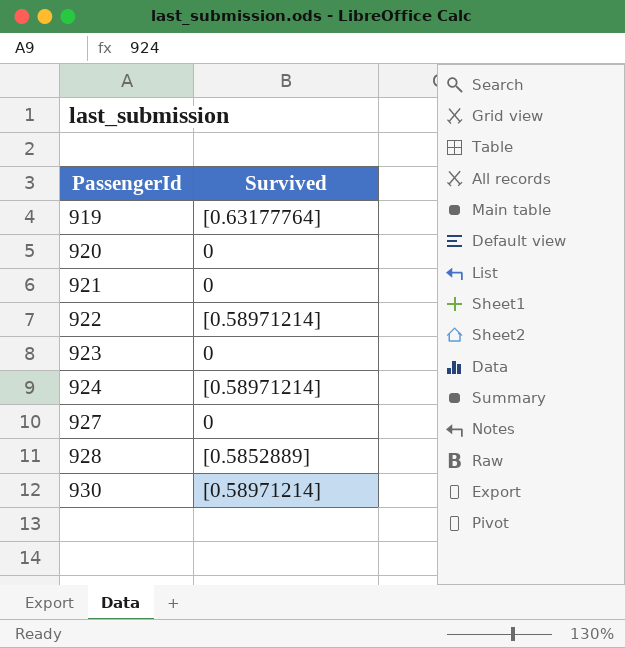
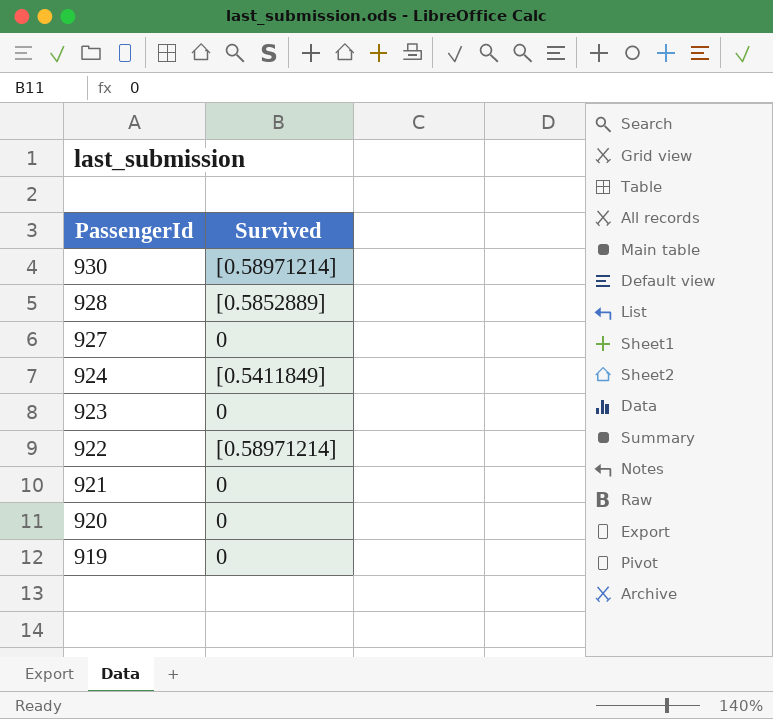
row order: PassengerId ascending -> PassengerId descending
924 | Survived: [0.58971214] -> [0.5411849]
919 | Survived: [0.63177764] -> 0

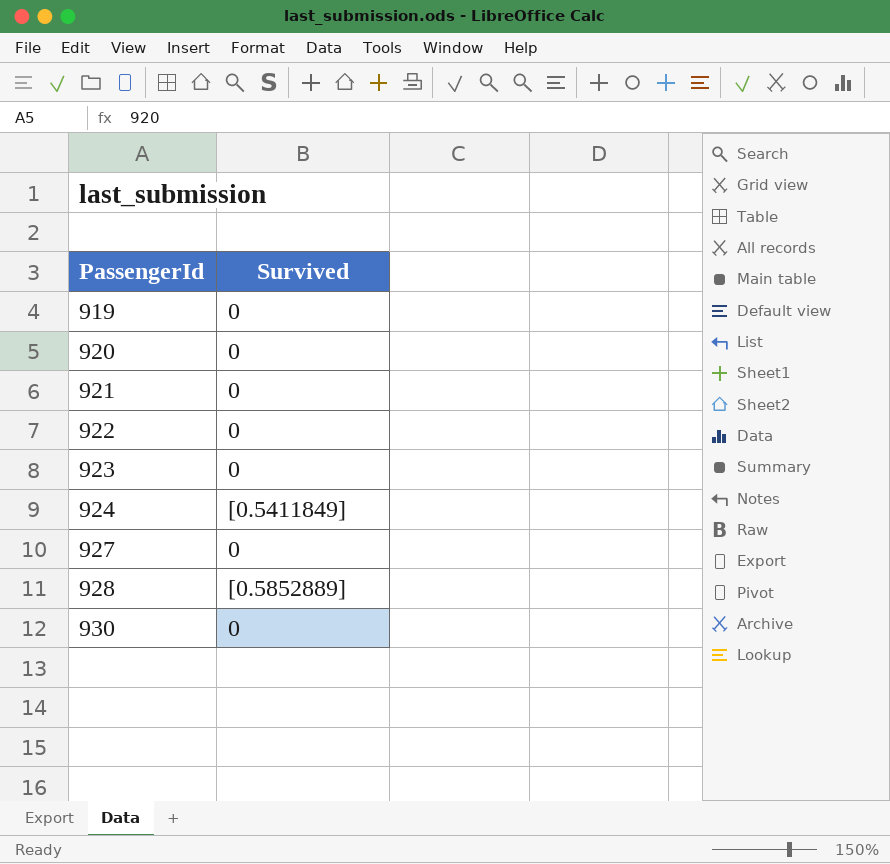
row order: PassengerId descending -> PassengerId ascending
922 | Survived: [0.58971214] -> 0
930 | Survived: [0.58971214] -> 0

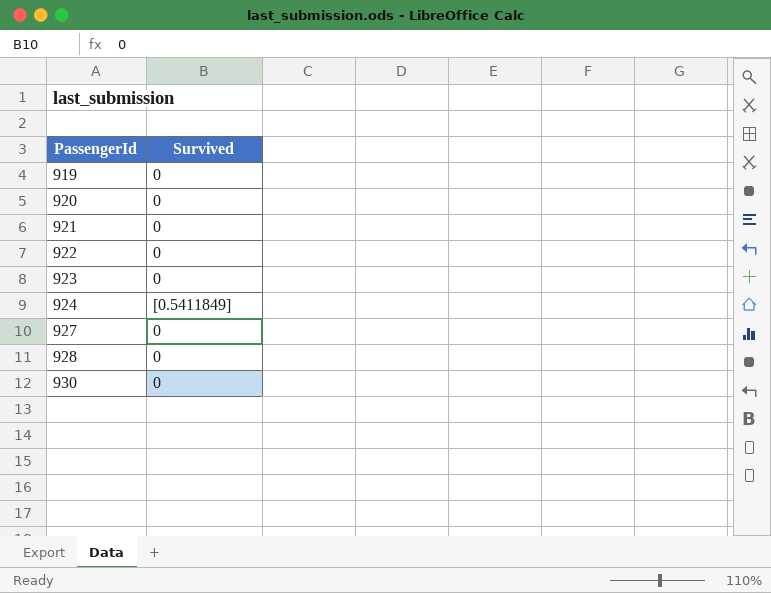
928 | Survived: [0.5852889] -> 0

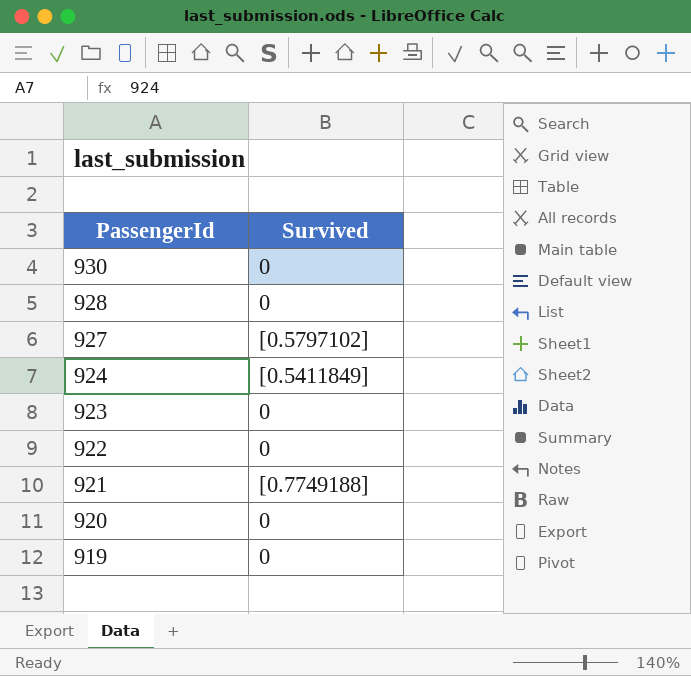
row order: PassengerId ascending -> PassengerId descending
927 | Survived: 0 -> [0.5797102]
921 | Survived: 0 -> [0.7749188]

